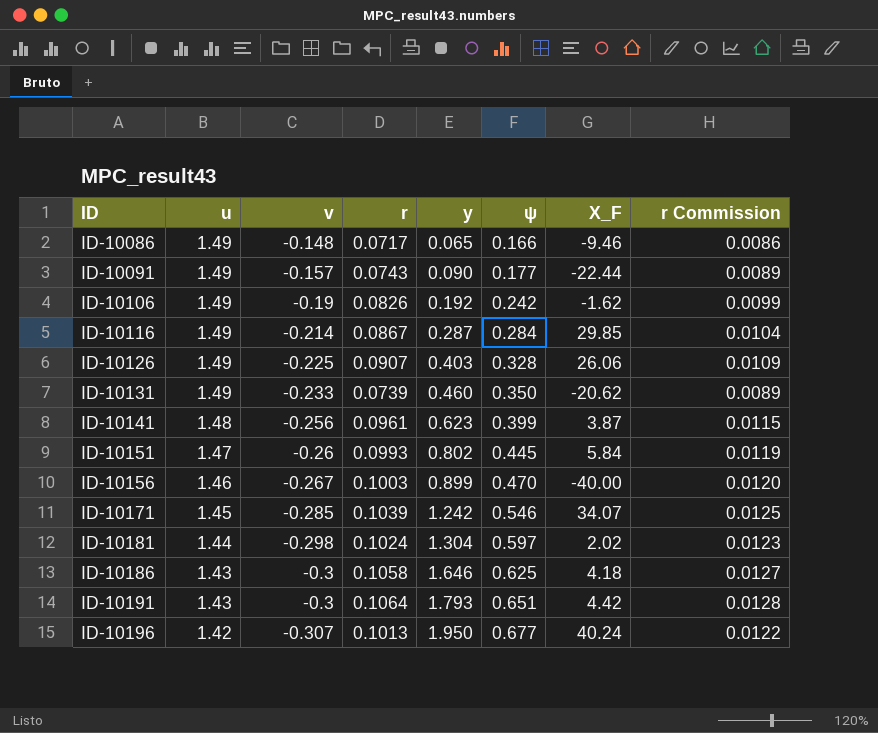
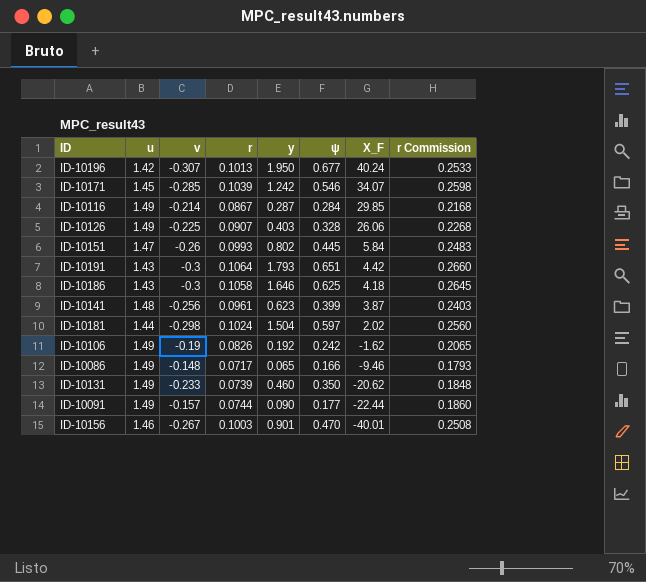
row order: ID ascending -> X_F descending
column r Commission | formula: [r] * 0.12 -> [r] * 2.5
ID-10181 | y: 1.304 -> 1.504
ID-10091 | r: 0.0743 -> 0.0744
ID-10156 | y: 0.899 -> 0.901
ID-10156 | X_F: -40.00 -> -40.01

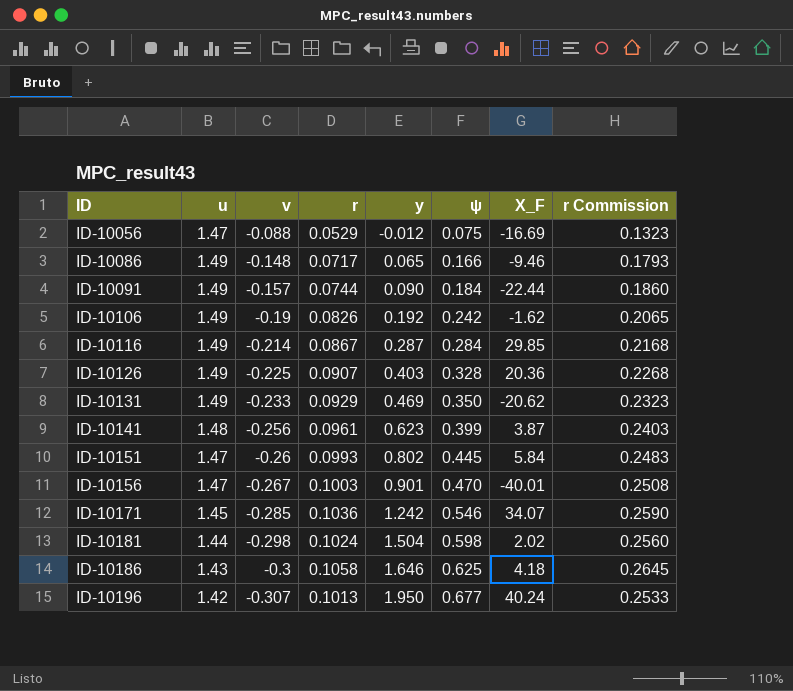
row order: X_F descending -> ID ascending
row ID-10191: 1.43 | -0.3 | 0.1064 | 1.793 | 0.651 | 4.42 | 0.2660 -> none
row ID-10056: none -> 1.47 | -0.088 | 0.0529 | -0.012 | 0.075 | -16.69 | 0.1323
ID-10091 | ψ: 0.177 -> 0.184
ID-10126 | X_F: 26.06 -> 20.36
ID-10131 | r: 0.0739 -> 0.0929
ID-10131 | y: 0.460 -> 0.469
ID-10131 | r Commission: 0.1848 -> 0.2323
ID-10156 | u: 1.46 -> 1.47
ID-10171 | r: 0.1039 -> 0.1036
ID-10171 | r Commission: 0.2598 -> 0.2590
ID-10181 | ψ: 0.597 -> 0.598

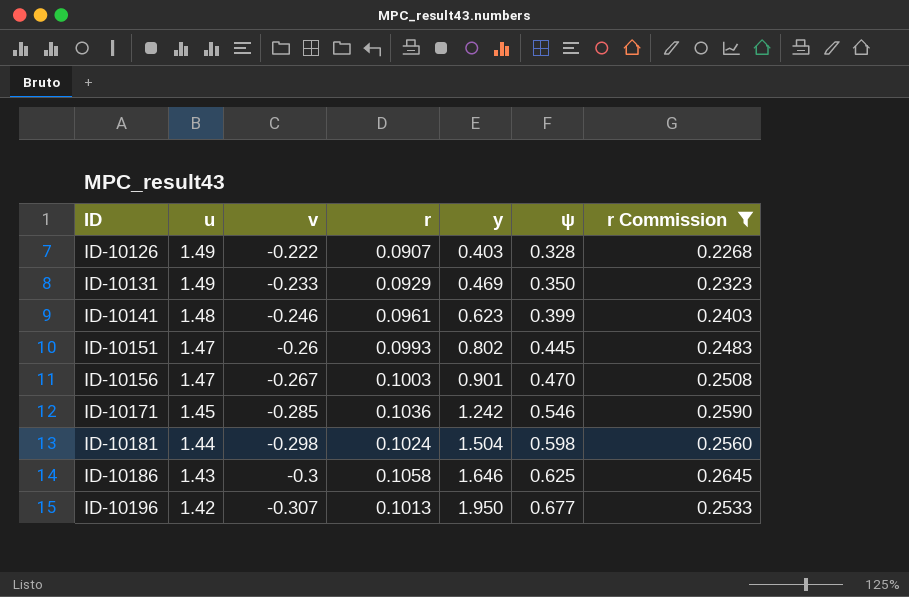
filter: none -> r Commission >= 0.2268
column X_F | position: 7 -> none
ID-10126 | v: -0.225 -> -0.222
ID-10141 | v: -0.256 -> -0.246

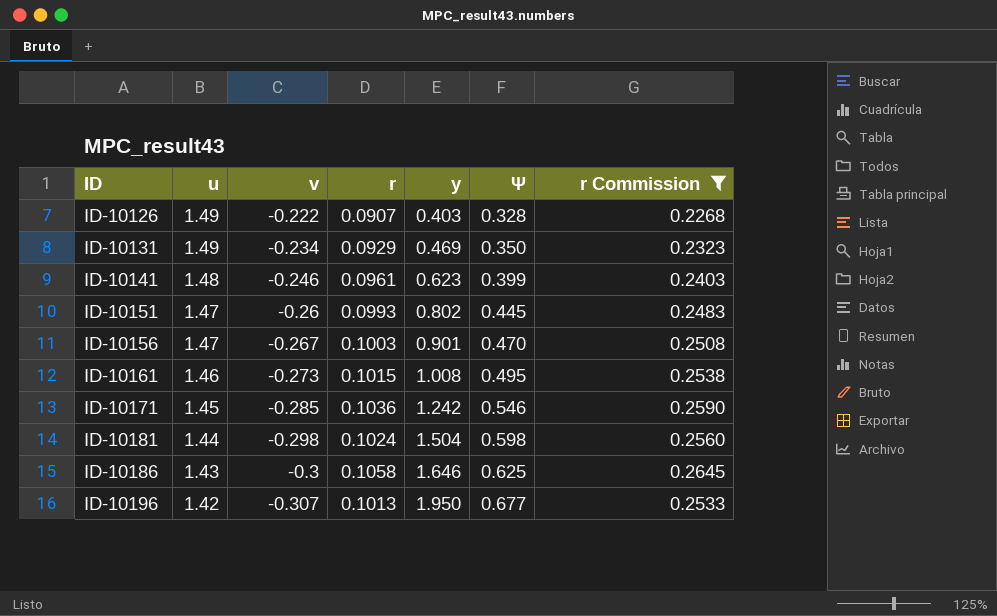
column name: ψ -> Ψ
ID-10131 | v: -0.233 -> -0.234
row ID-10161: none -> 1.46 | -0.273 | 0.1015 | 1.008 | 0.495 | 0.2538

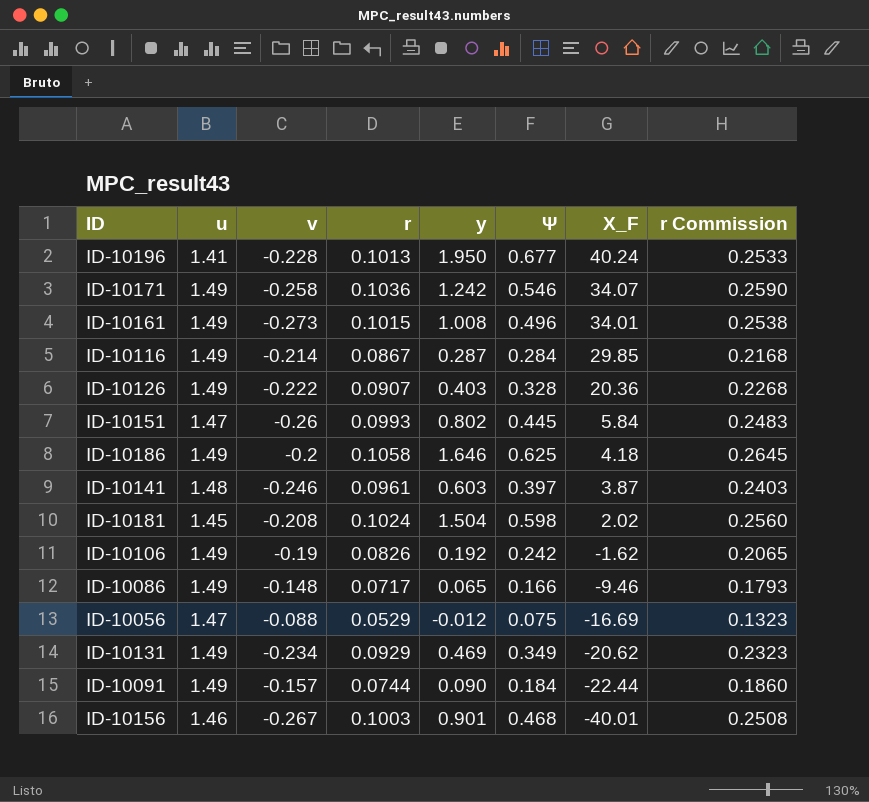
filter: r Commission >= 0.2268 -> none
row order: ID ascending -> X_F descending
column X_F | position: none -> 7
ID-10196 | u: 1.42 -> 1.41
ID-10196 | v: -0.307 -> -0.228
ID-10171 | u: 1.45 -> 1.49
ID-10171 | v: -0.285 -> -0.258
ID-10161 | u: 1.46 -> 1.49
ID-10161 | Ψ: 0.495 -> 0.496
ID-10186 | u: 1.43 -> 1.49
ID-10186 | v: -0.3 -> -0.2
ID-10141 | y: 0.623 -> 0.603
ID-10141 | Ψ: 0.399 -> 0.397
ID-10181 | u: 1.44 -> 1.45
ID-10181 | v: -0.298 -> -0.208
ID-10131 | Ψ: 0.350 -> 0.349
ID-10156 | u: 1.47 -> 1.46
ID-10156 | Ψ: 0.470 -> 0.468

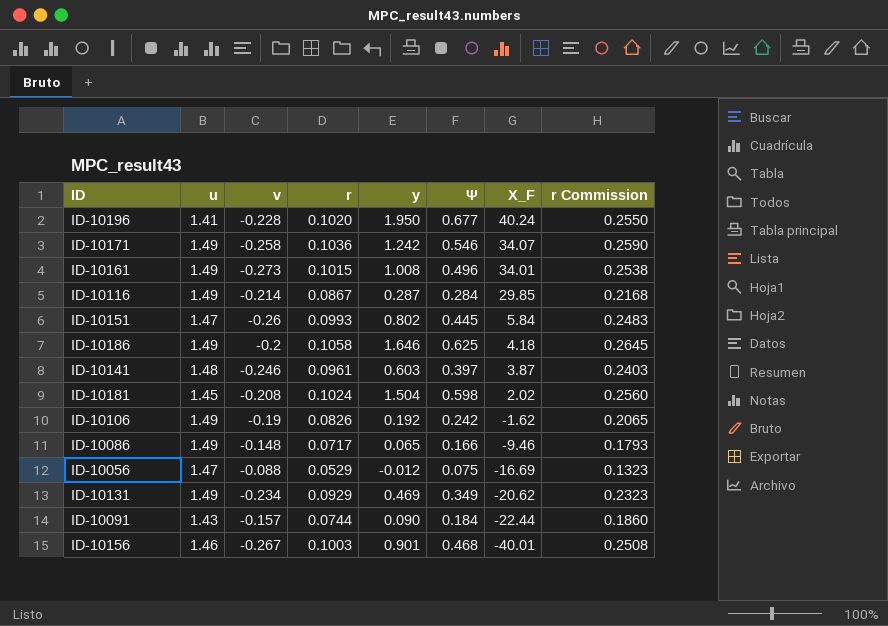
row ID-10126: 1.49 | -0.222 | 0.0907 | 0.403 | 0.328 | 20.36 | 0.2268 -> none
ID-10196 | r: 0.1013 -> 0.1020
ID-10196 | r Commission: 0.2533 -> 0.2550
ID-10091 | u: 1.49 -> 1.43

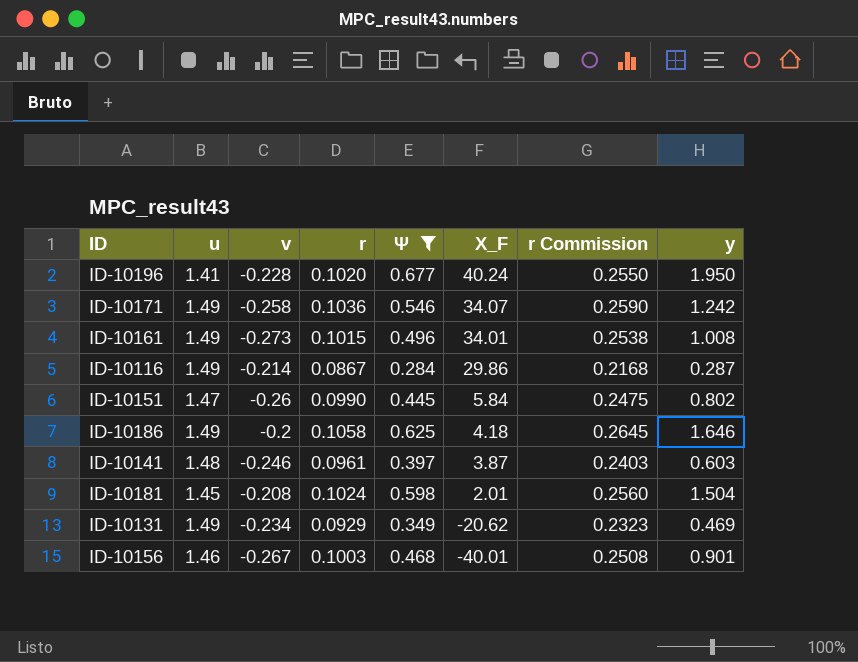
filter: none -> Ψ >= 0.284
column y | position: 5 -> 8
ID-10116 | X_F: 29.85 -> 29.86
ID-10151 | r: 0.0993 -> 0.0990
ID-10151 | r Commission: 0.2483 -> 0.2475
ID-10181 | X_F: 2.02 -> 2.01

